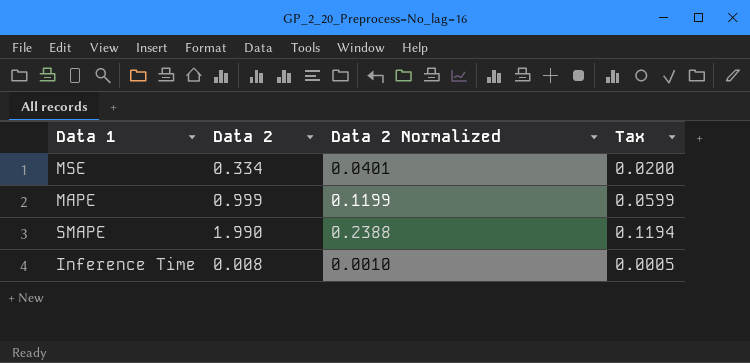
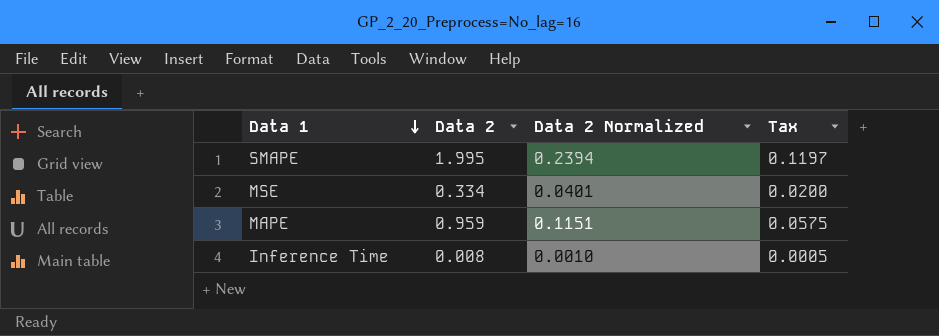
row order: none -> Data 1 descending
SMAPE | Data 2: 1.990 -> 1.995
SMAPE | Data 2 Normalized: 0.2388 -> 0.2394
SMAPE | Tax: 0.1194 -> 0.1197
MAPE | Data 2: 0.999 -> 0.959
MAPE | Data 2 Normalized: 0.1199 -> 0.1151
MAPE | Tax: 0.0599 -> 0.0575

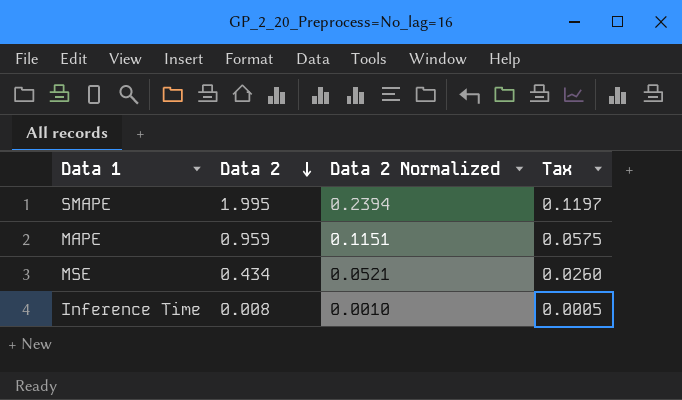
row order: Data 1 descending -> Data 2 descending
MSE | Data 2: 0.334 -> 0.434
MSE | Data 2 Normalized: 0.0401 -> 0.0521
MSE | Tax: 0.0200 -> 0.0260

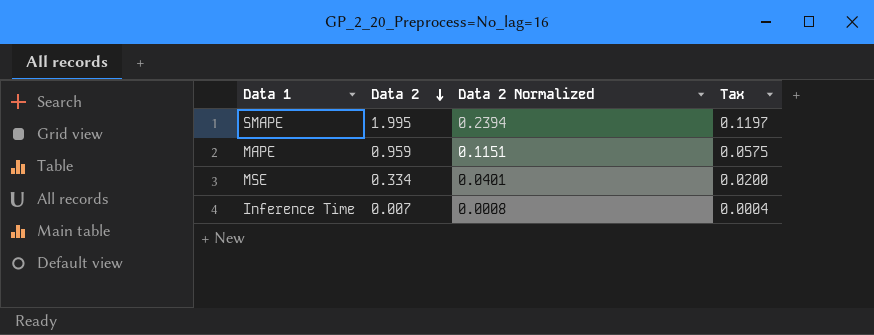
MSE | Data 2: 0.434 -> 0.334
MSE | Data 2 Normalized: 0.0521 -> 0.0401
MSE | Tax: 0.0260 -> 0.0200
Inference Time | Data 2: 0.008 -> 0.007
Inference Time | Data 2 Normalized: 0.0010 -> 0.0008
Inference Time | Tax: 0.0005 -> 0.0004

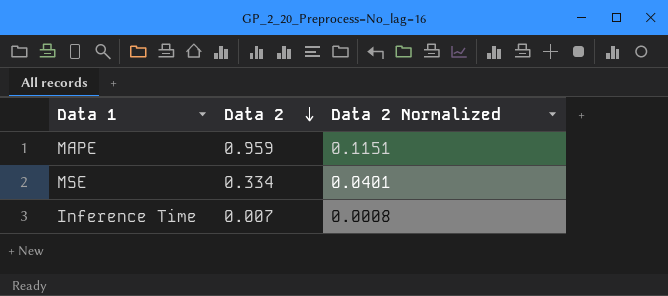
column Tax | formula: [Data 2] * 0.06 -> none
row SMAPE: 1.995 | 0.2394 | 0.1197 -> none

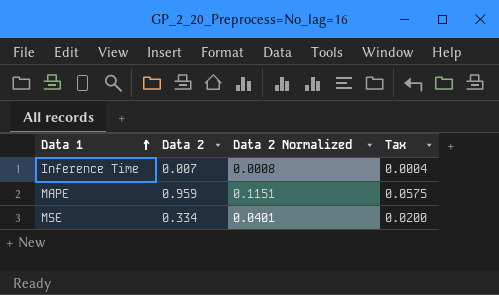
row order: Data 2 descending -> Data 1 ascending
column Tax | formula: none -> [Data 2] * 0.06

